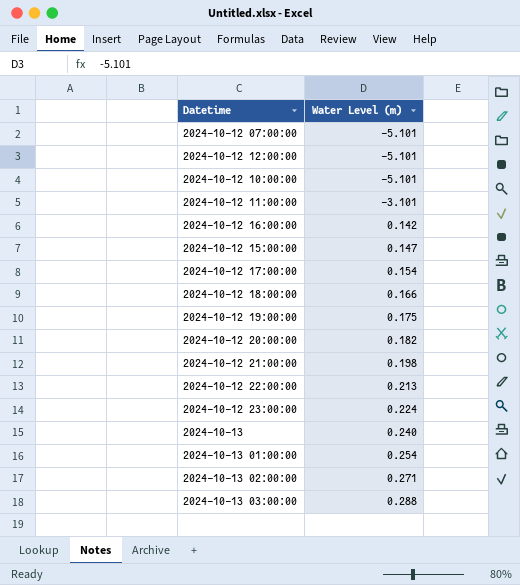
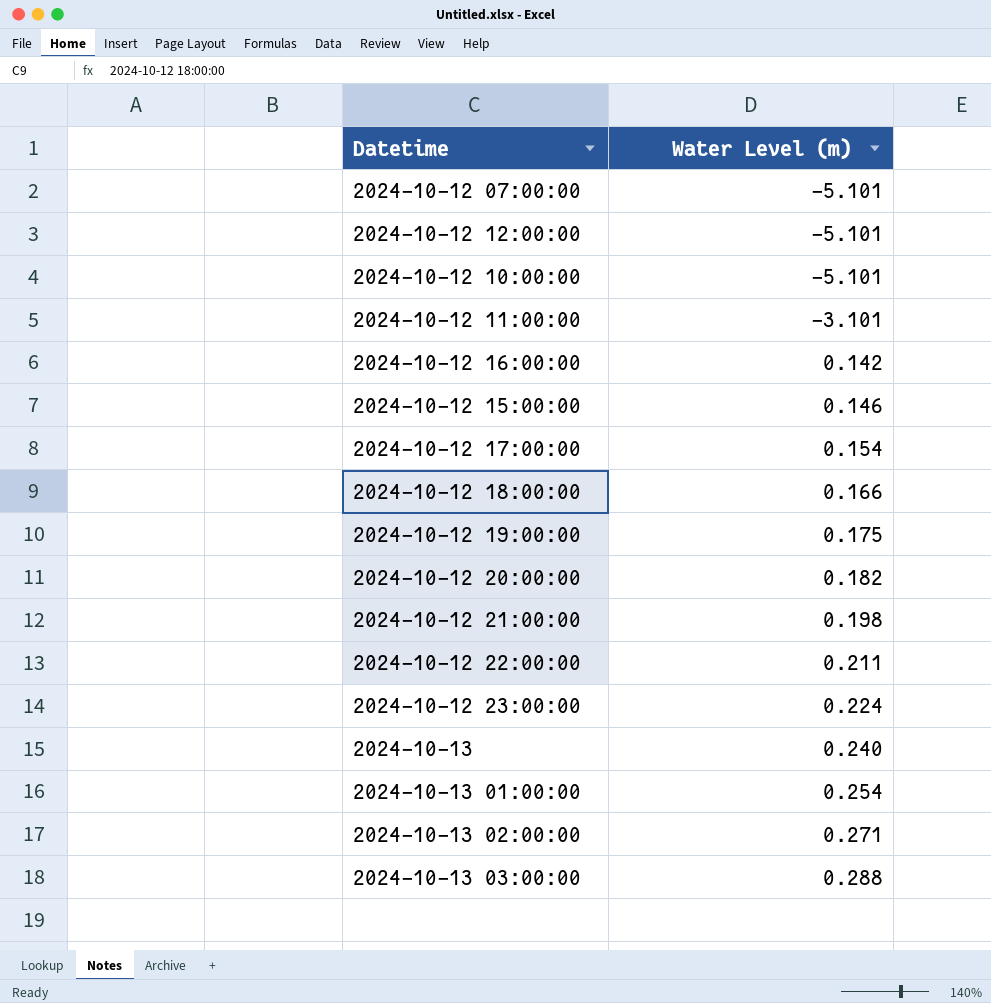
2024-10-12 15:00:00 | Water Level (m): 0.147 -> 0.146
2024-10-12 22:00:00 | Water Level (m): 0.213 -> 0.211

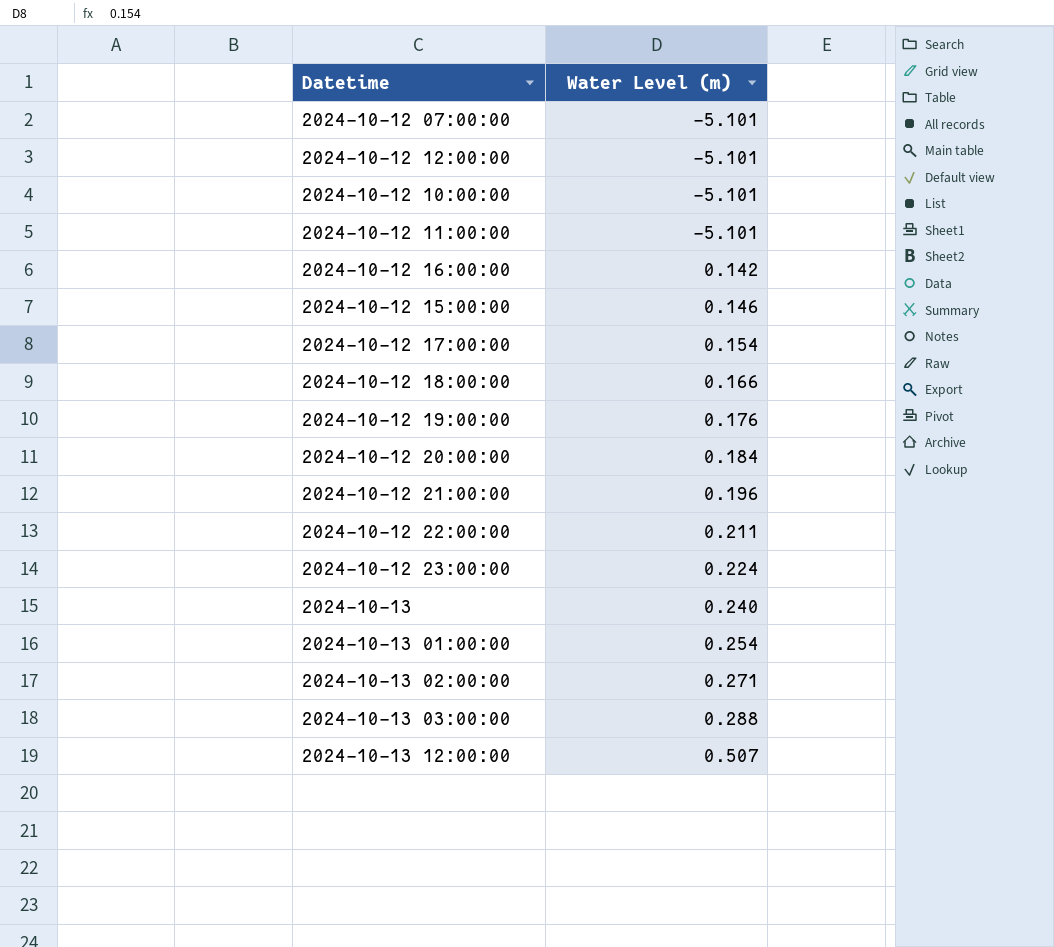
2024-10-12 11:00:00 | Water Level (m): -3.101 -> -5.101
2024-10-12 19:00:00 | Water Level (m): 0.175 -> 0.176
2024-10-12 20:00:00 | Water Level (m): 0.182 -> 0.184
2024-10-12 21:00:00 | Water Level (m): 0.198 -> 0.196
row 2024-10-13 12:00:00: none -> 0.507

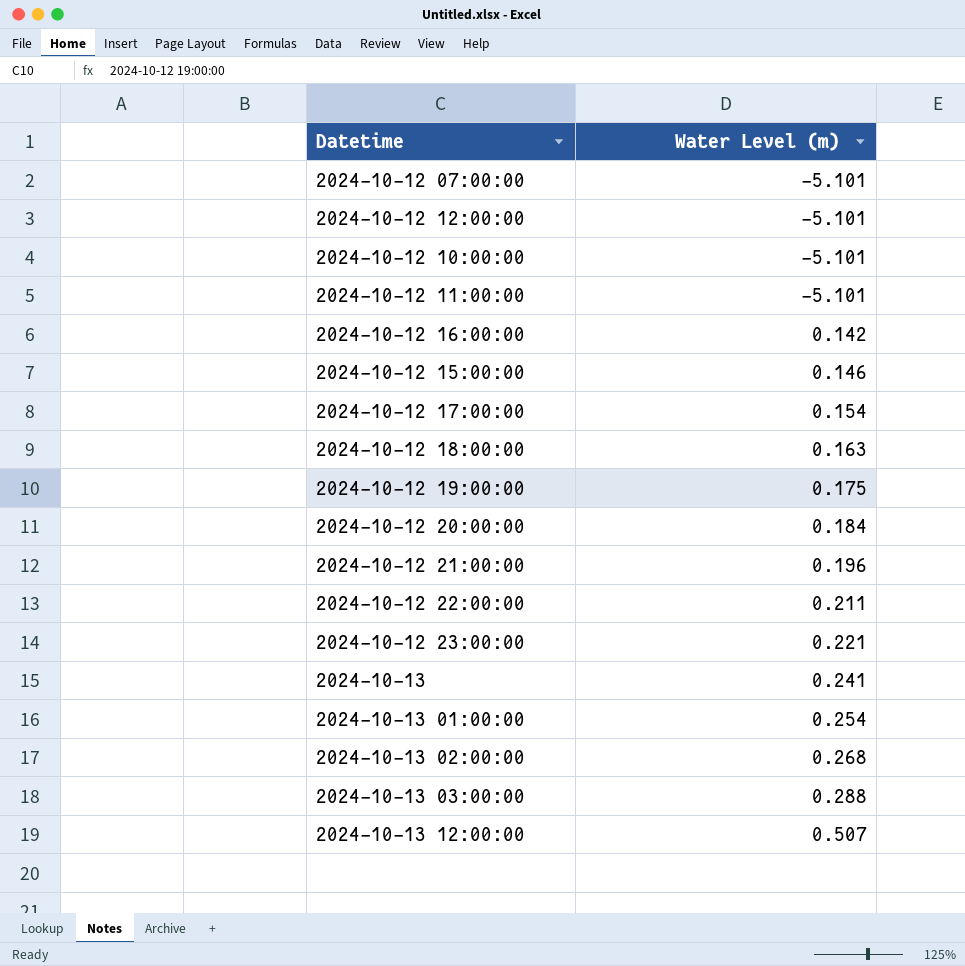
2024-10-12 18:00:00 | Water Level (m): 0.166 -> 0.163
2024-10-12 19:00:00 | Water Level (m): 0.176 -> 0.175
2024-10-12 23:00:00 | Water Level (m): 0.224 -> 0.221
2024-10-13 | Water Level (m): 0.240 -> 0.241
2024-10-13 02:00:00 | Water Level (m): 0.271 -> 0.268

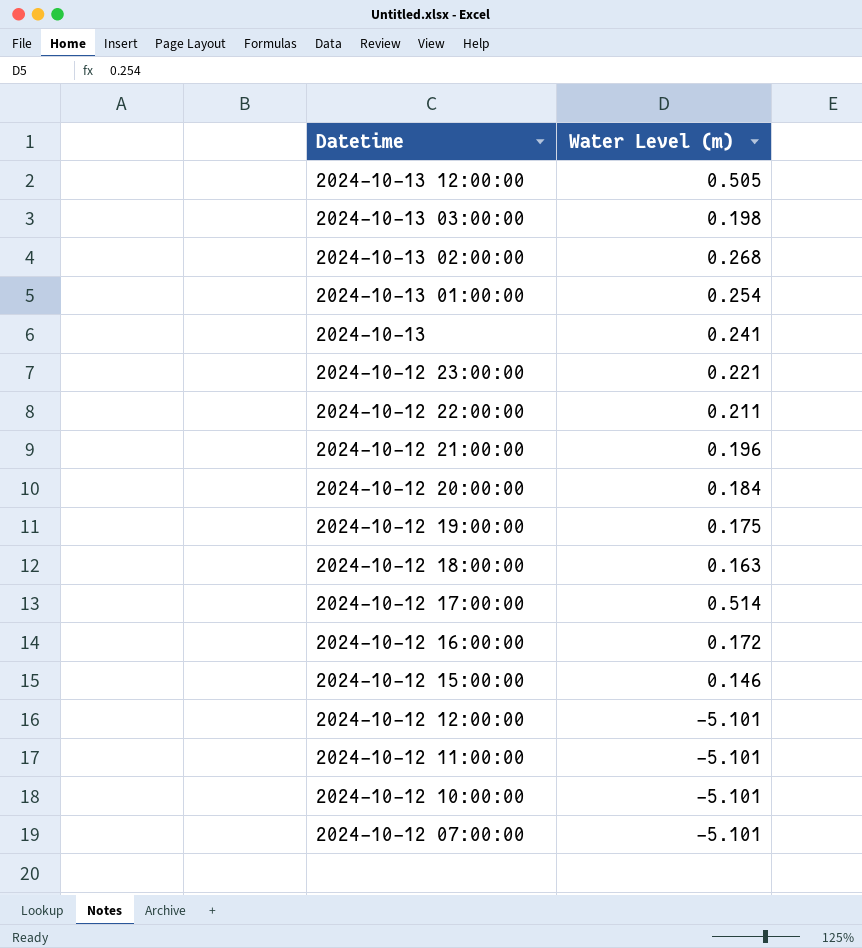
row order: Water Level (m) ascending -> Datetime descending
2024-10-13 12:00:00 | Water Level (m): 0.507 -> 0.505
2024-10-13 03:00:00 | Water Level (m): 0.288 -> 0.198
2024-10-12 17:00:00 | Water Level (m): 0.154 -> 0.514
2024-10-12 16:00:00 | Water Level (m): 0.142 -> 0.172

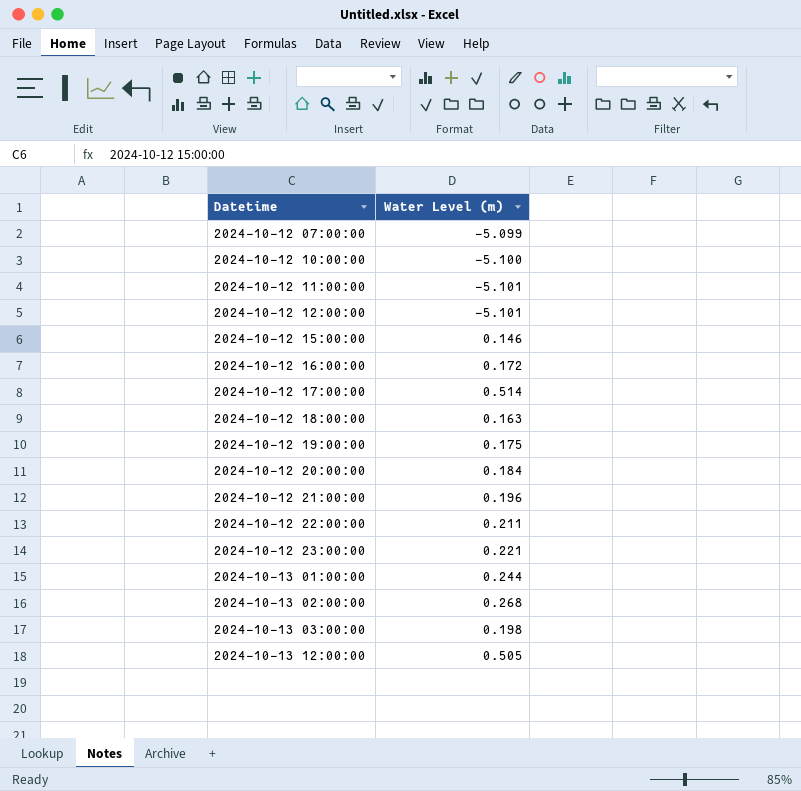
row order: Datetime descending -> Datetime ascending
row 2024-10-13: 0.241 -> none
2024-10-12 07:00:00 | Water Level (m): -5.101 -> -5.099
2024-10-12 10:00:00 | Water Level (m): -5.101 -> -5.100
2024-10-13 01:00:00 | Water Level (m): 0.254 -> 0.244

